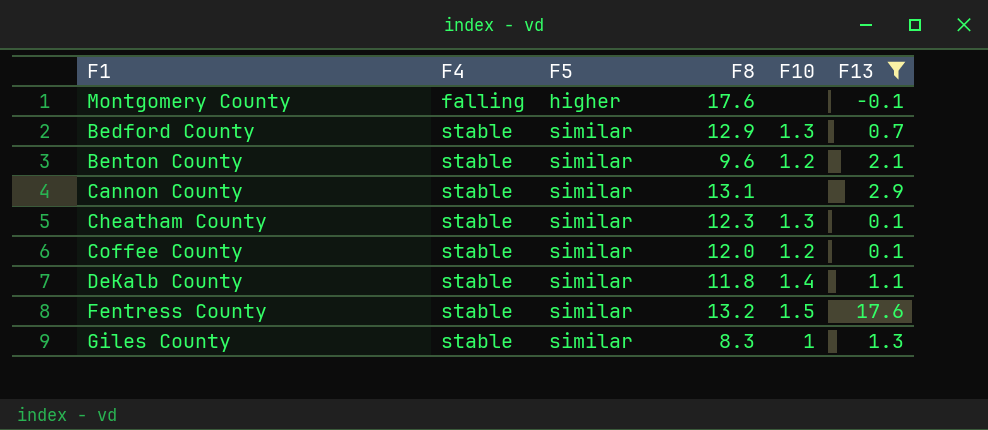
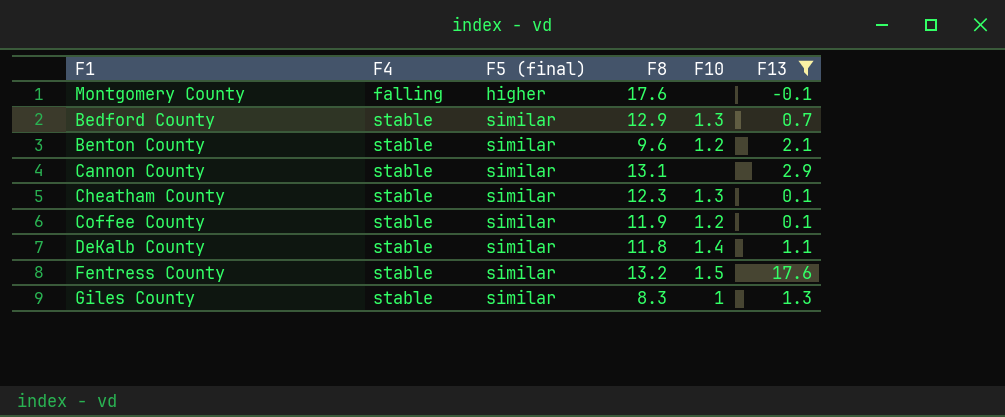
column name: F5 -> F5 (final)
Coffee County | F8: 12.0 -> 11.9

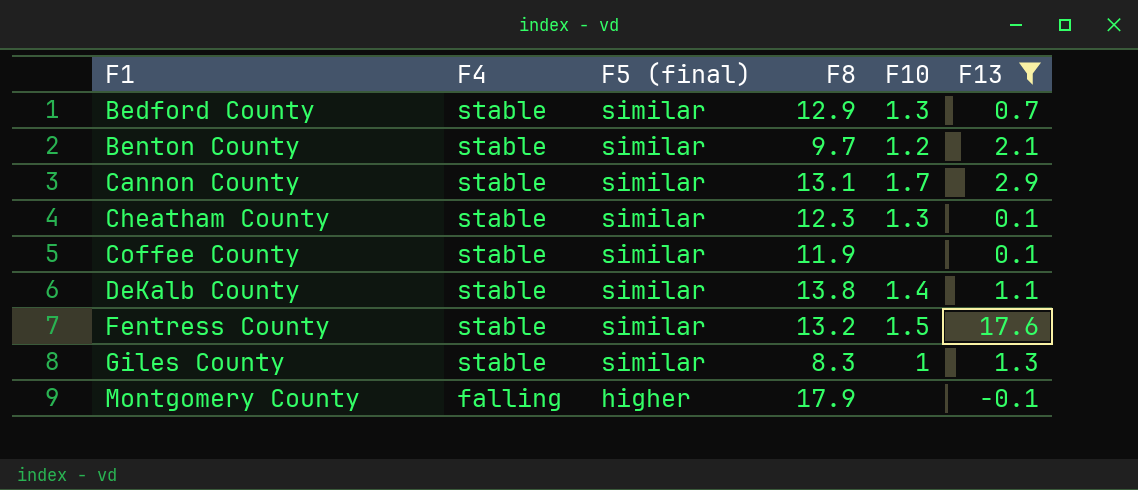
row order: F4 ascending -> F1 ascending
Benton County | F8: 9.6 -> 9.7
Cannon County | F10: none -> 1.7
Coffee County | F10: 1.2 -> none
DeKalb County | F8: 11.8 -> 13.8
Montgomery County | F8: 17.6 -> 17.9

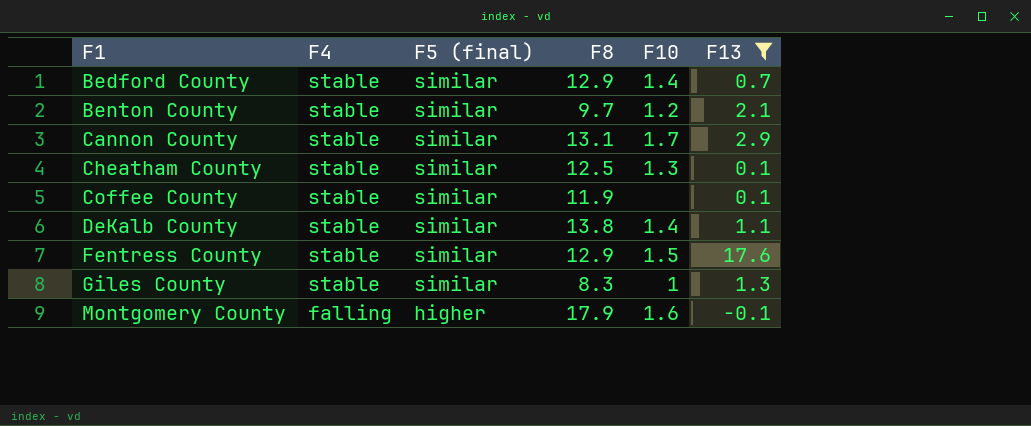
Bedford County | F10: 1.3 -> 1.4
Cheatham County | F8: 12.3 -> 12.5
Fentress County | F8: 13.2 -> 12.9
Montgomery County | F10: none -> 1.6

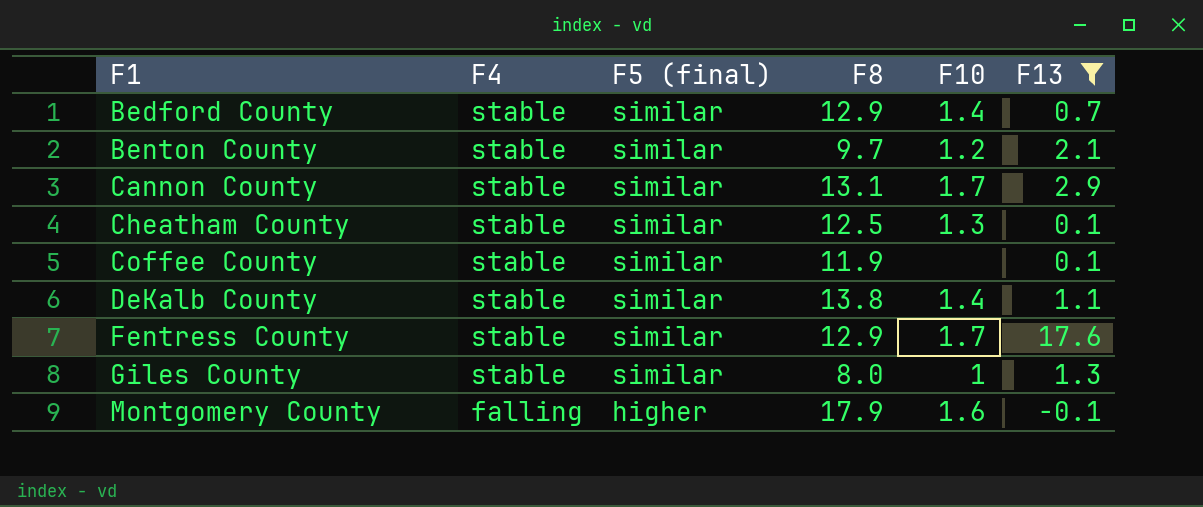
Fentress County | F10: 1.5 -> 1.7
Giles County | F8: 8.3 -> 8.0

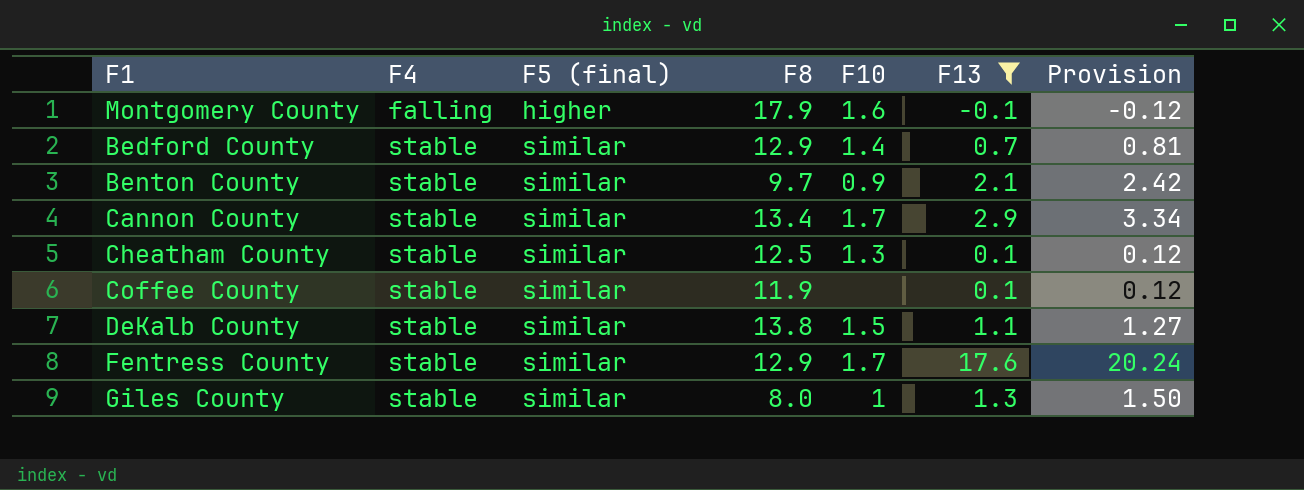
row order: F1 ascending -> F4 ascending
column Provision | formula: none -> [F13] * 1.15
Benton County | F10: 1.2 -> 0.9
Cannon County | F8: 13.1 -> 13.4
DeKalb County | F10: 1.4 -> 1.5

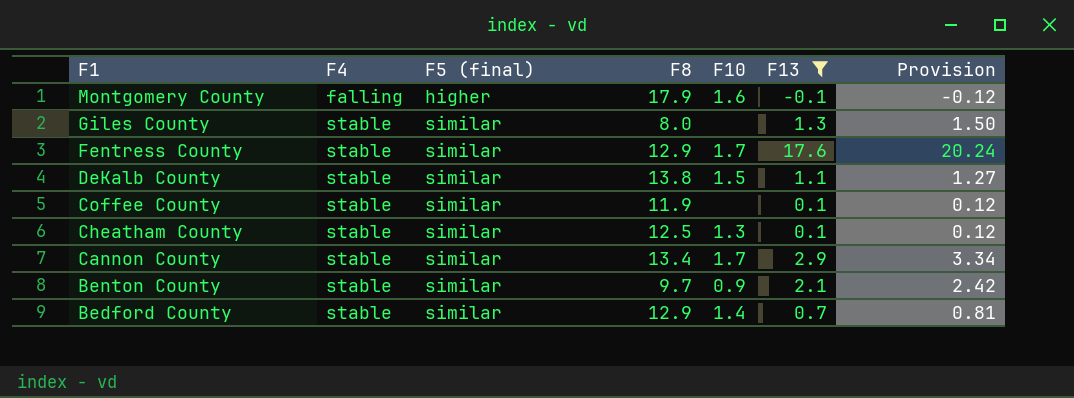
row order: F4 ascending -> F1 descending
Giles County | F10: 1 -> none

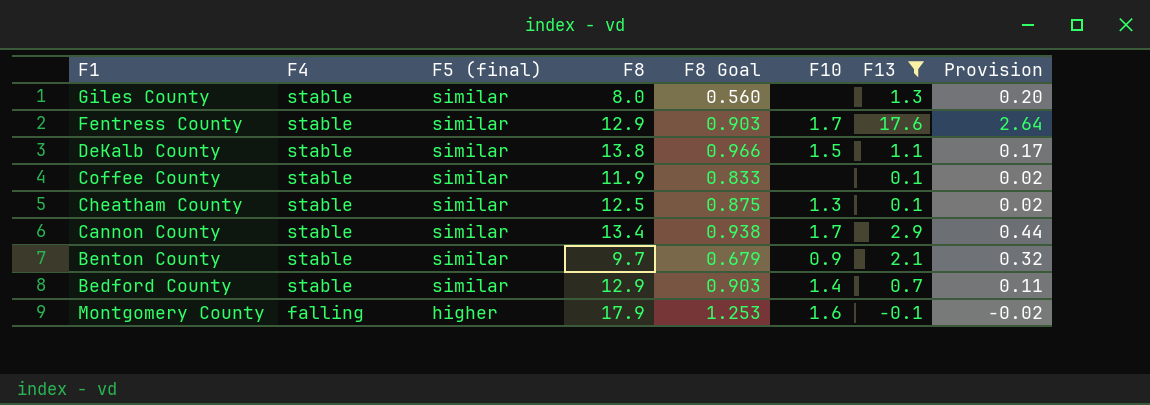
row order: F1 descending -> F4 descending
column F8 Goal | formula: none -> [F8] * 0.07
column Provision | formula: [F13] * 1.15 -> [F13] * 0.15

